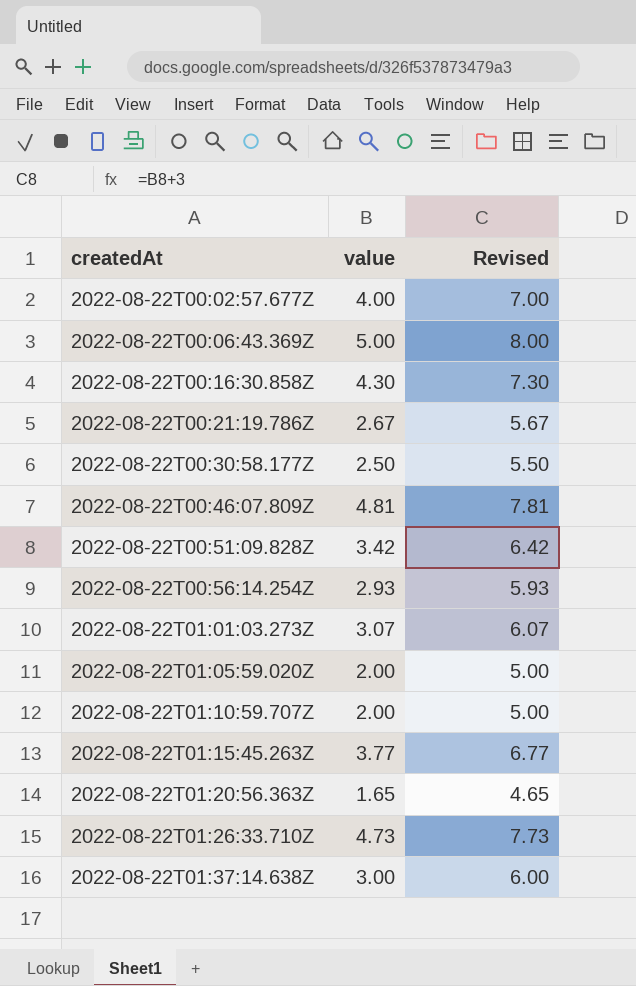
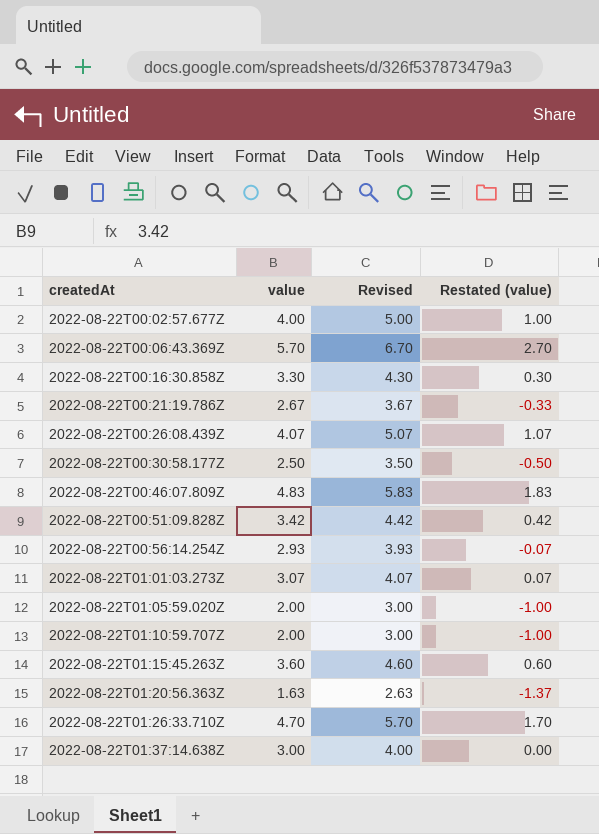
column Revised | formula: [value] + 3 -> [value] + 1
column Restated (value) | formula: none -> [value] - 3
2022-08-22T00:06:43.369Z | value: 5.00 -> 5.70
2022-08-22T00:16:30.858Z | value: 4.30 -> 3.30
row 2022-08-22T00:26:08.439Z: none -> 4.07 | 5.07 | 1.07
2022-08-22T00:46:07.809Z | value: 4.81 -> 4.83
2022-08-22T01:15:45.263Z | value: 3.77 -> 3.60
2022-08-22T01:20:56.363Z | value: 1.65 -> 1.63
2022-08-22T01:26:33.710Z | value: 4.73 -> 4.70

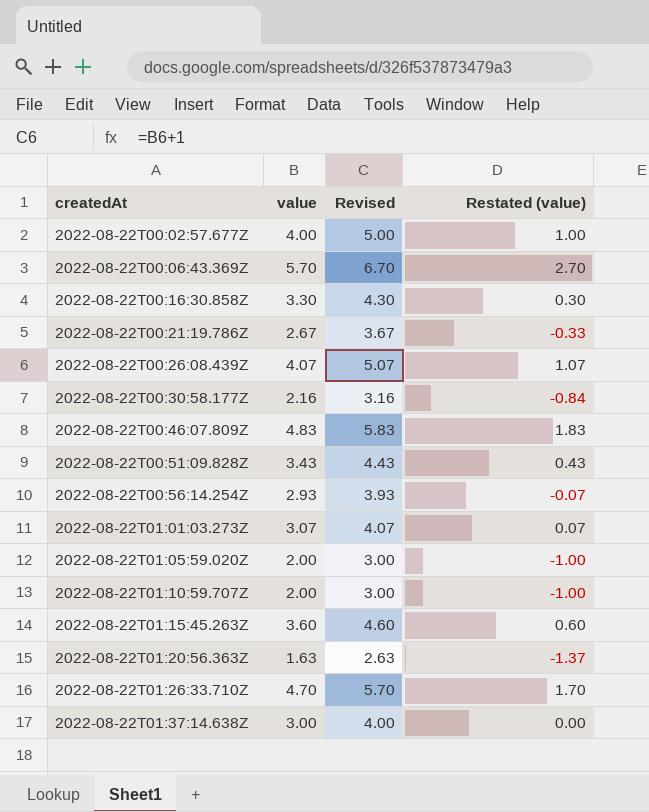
2022-08-22T00:30:58.177Z | value: 2.50 -> 2.16
2022-08-22T00:30:58.177Z | Revised: 3.50 -> 3.16
2022-08-22T00:30:58.177Z | Restated (value): -0.50 -> -0.84
2022-08-22T00:51:09.828Z | value: 3.42 -> 3.43
2022-08-22T00:51:09.828Z | Revised: 4.42 -> 4.43
2022-08-22T00:51:09.828Z | Restated (value): 0.42 -> 0.43

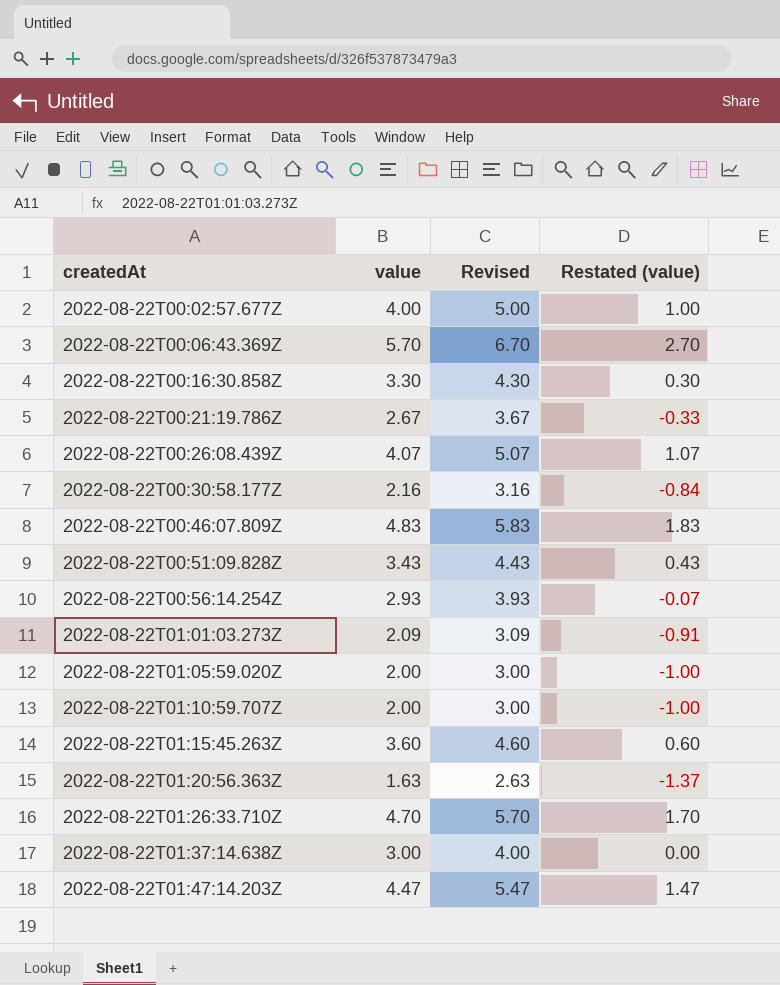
2022-08-22T01:01:03.273Z | value: 3.07 -> 2.09
2022-08-22T01:01:03.273Z | Revised: 4.07 -> 3.09
2022-08-22T01:01:03.273Z | Restated (value): 0.07 -> -0.91
row 2022-08-22T01:47:14.203Z: none -> 4.47 | 5.47 | 1.47

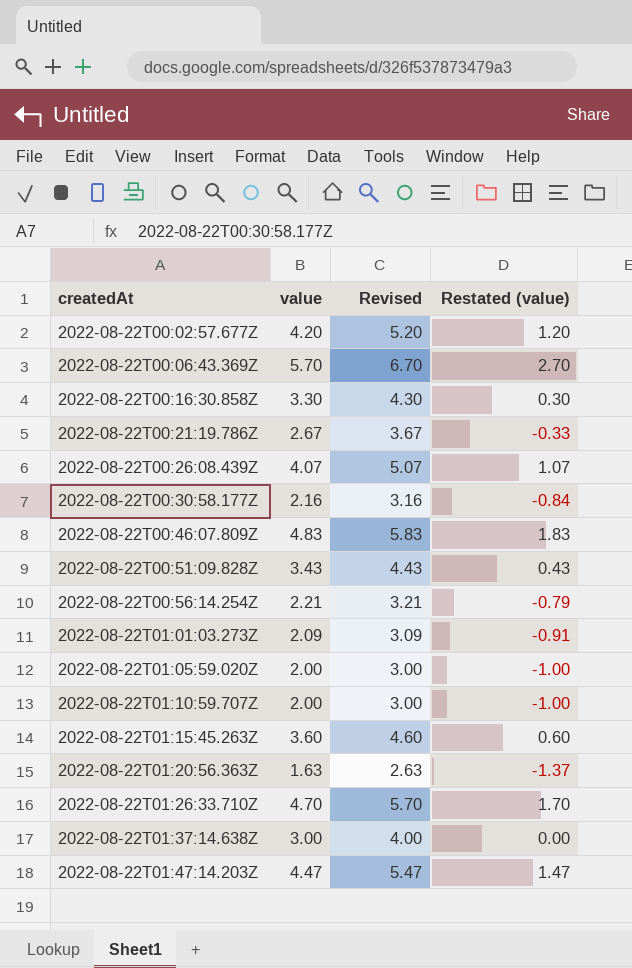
2022-08-22T00:02:57.677Z | value: 4.00 -> 4.20
2022-08-22T00:02:57.677Z | Revised: 5.00 -> 5.20
2022-08-22T00:02:57.677Z | Restated (value): 1.00 -> 1.20
2022-08-22T00:56:14.254Z | value: 2.93 -> 2.21
2022-08-22T00:56:14.254Z | Revised: 3.93 -> 3.21
2022-08-22T00:56:14.254Z | Restated (value): -0.07 -> -0.79

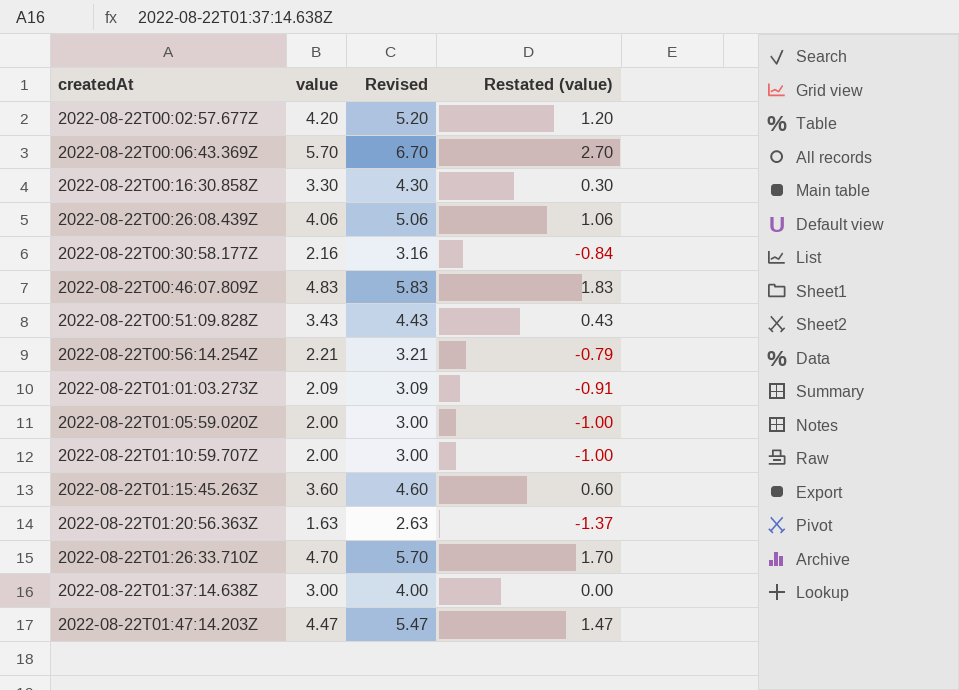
row 2022-08-22T00:21:19.786Z: 2.67 | 3.67 | -0.33 -> none
2022-08-22T00:26:08.439Z | value: 4.07 -> 4.06
2022-08-22T00:26:08.439Z | Revised: 5.07 -> 5.06
2022-08-22T00:26:08.439Z | Restated (value): 1.07 -> 1.06

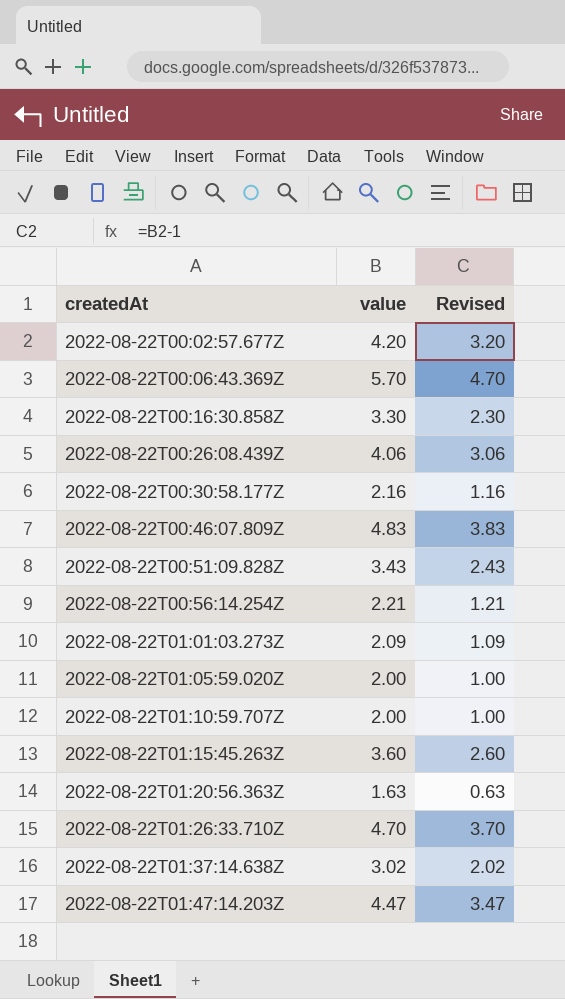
column Restated (value) | formula: [value] - 3 -> none
column Revised | formula: [value] + 1 -> [value] - 1
2022-08-22T01:37:14.638Z | value: 3.00 -> 3.02

